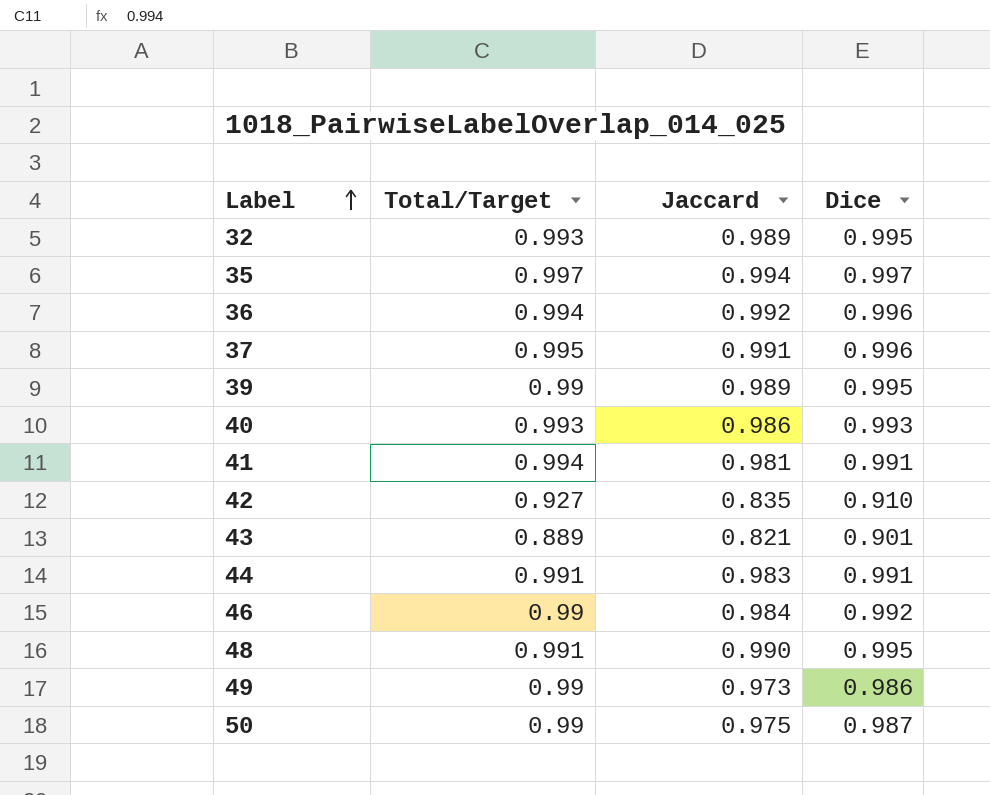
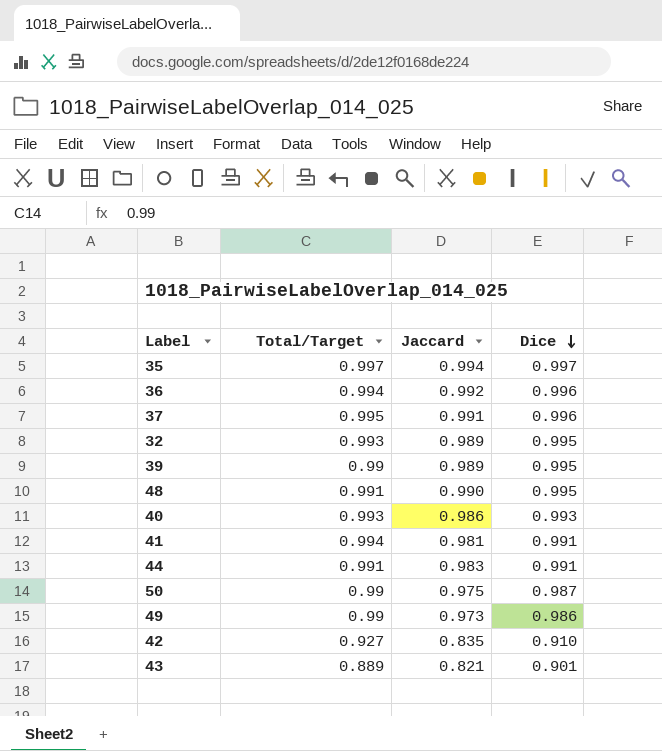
row order: Label ascending -> Dice descending
row 46: 0.99 | 0.984 | 0.992 -> none

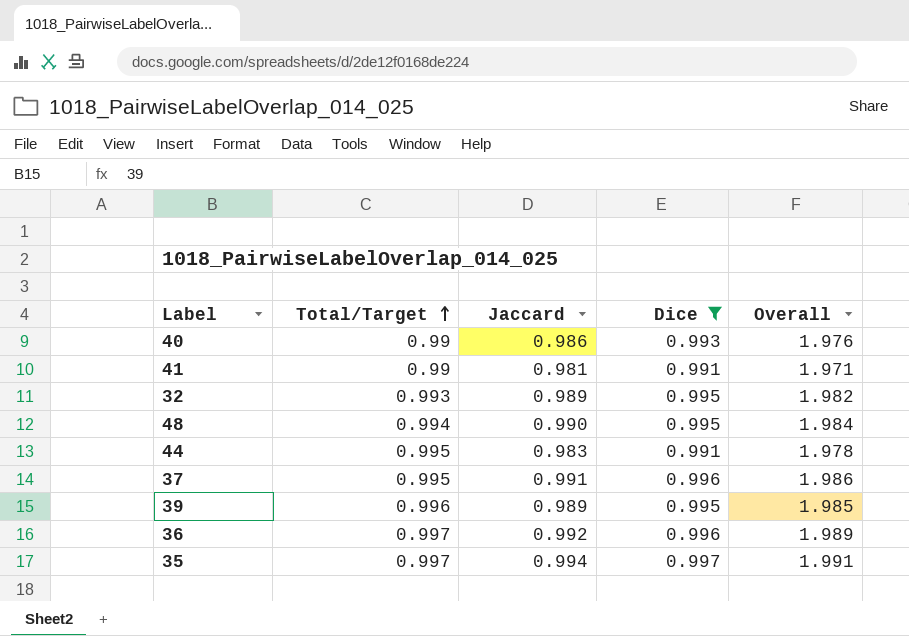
filter: none -> Dice >= 0.991
row order: Dice descending -> Total/Target ascending
column Overall | formula: none -> [Total/Target] + [Jaccard]
40 | Total/Target: 0.993 -> 0.99
41 | Total/Target: 0.994 -> 0.99
48 | Total/Target: 0.991 -> 0.994
44 | Total/Target: 0.991 -> 0.995
39 | Total/Target: 0.99 -> 0.996
36 | Total/Target: 0.994 -> 0.997

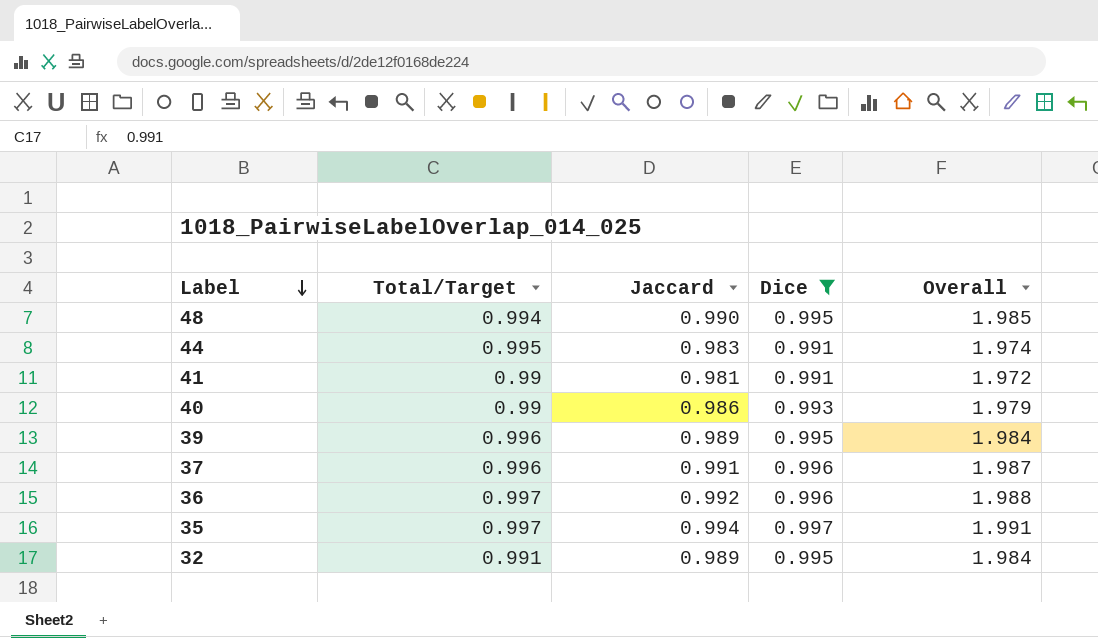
row order: Total/Target ascending -> Label descending
column Overall | formula: [Total/Target] + [Jaccard] -> [Jaccard] + [Dice]
37 | Total/Target: 0.995 -> 0.996
32 | Total/Target: 0.993 -> 0.991

